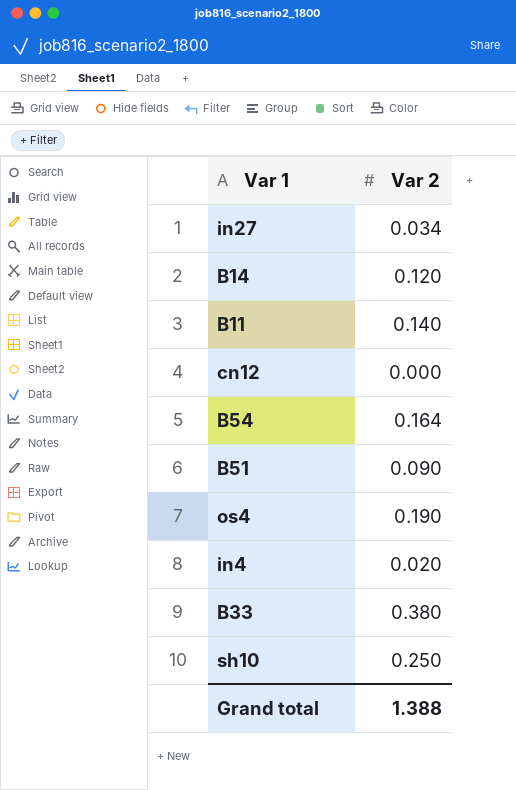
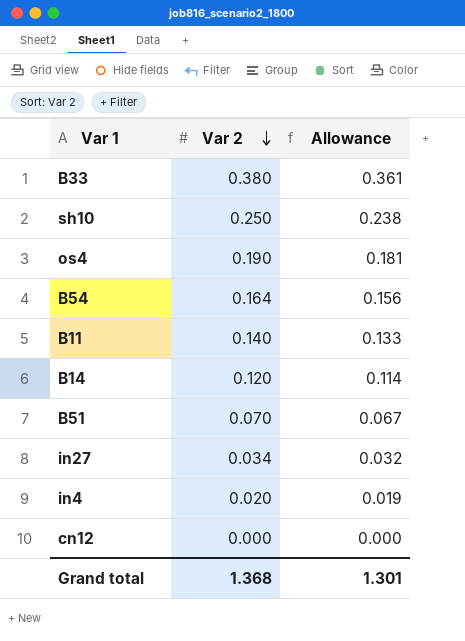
row order: none -> Var 2 descending
column Allowance | formula: none -> [Var 2] * 0.95
B51 | Var 2: 0.090 -> 0.070
Grand total | Var 2: 1.388 -> 1.368

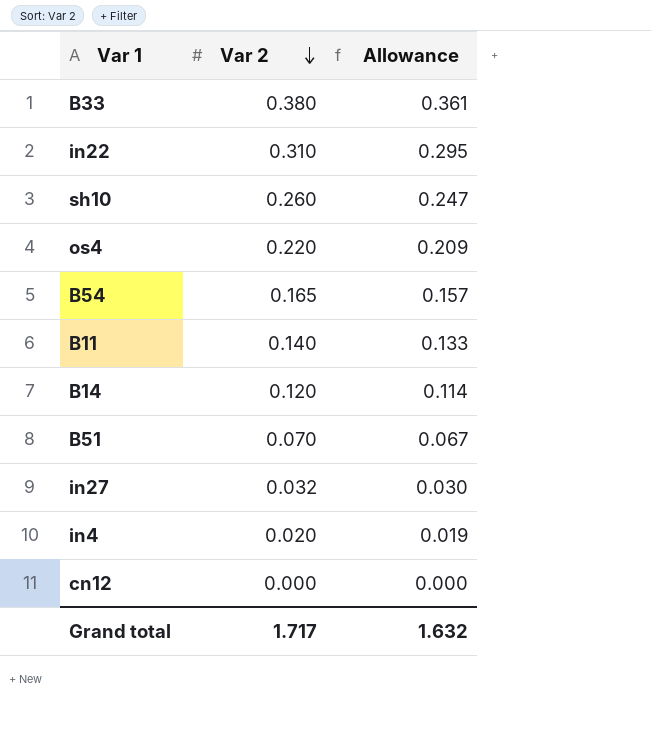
row in22: none -> 0.310 | 0.295
sh10 | Var 2: 0.250 -> 0.260
sh10 | Allowance: 0.238 -> 0.247
os4 | Var 2: 0.190 -> 0.220
os4 | Allowance: 0.181 -> 0.209
B54 | Var 2: 0.164 -> 0.165
B54 | Allowance: 0.156 -> 0.157
in27 | Var 2: 0.034 -> 0.032
in27 | Allowance: 0.032 -> 0.030
Grand total | Var 2: 1.368 -> 1.717
Grand total | Allowance: 1.301 -> 1.632

